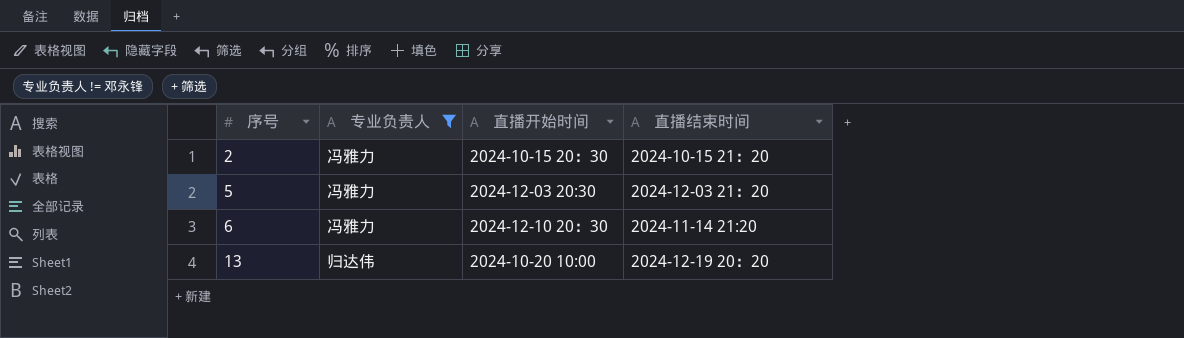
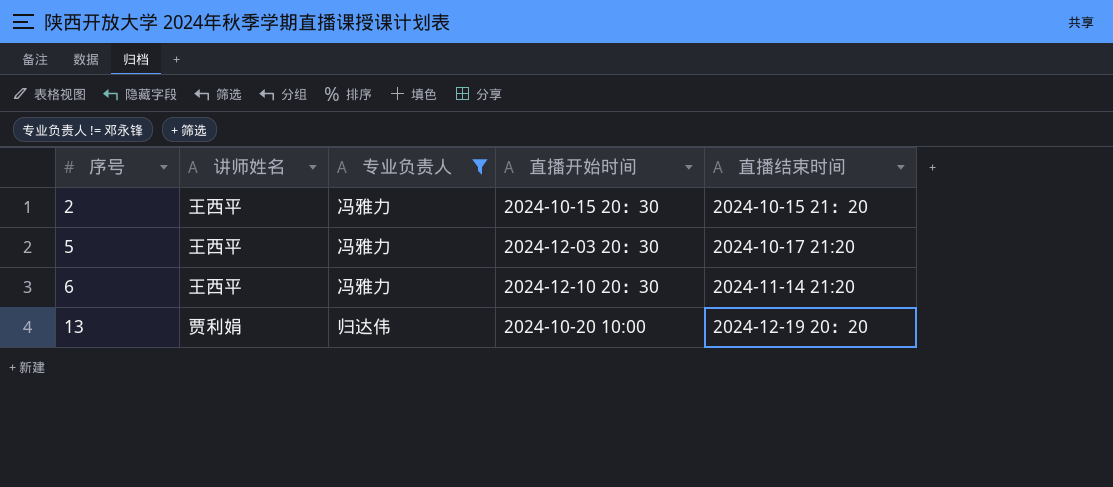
column 讲师姓名 | position: none -> 2
5 | 直播开始时间: 2024-12-03 20:30 -> 2024-12-03 20：30
5 | 直播结束时间: 2024-12-03 21：20 -> 2024-10-17 21:20

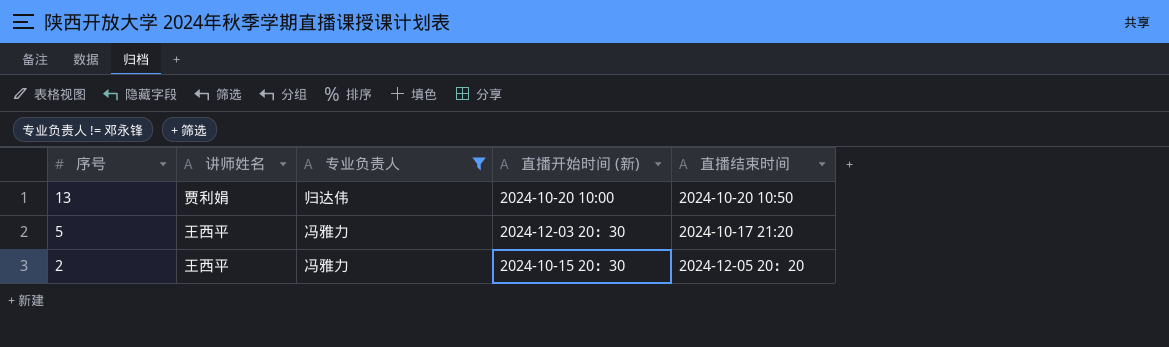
row order: 序号 ascending -> 序号 descending
column name: 直播开始时间 -> 直播开始时间 (新)
row 6: 王西平 | 冯雅力 | 2024-12-10 20：30 | 2024-11-14 21:20 -> none
13 | 直播结束时间: 2024-12-19 20：20 -> 2024-10-20 10:50
2 | 直播结束时间: 2024-10-15 21：20 -> 2024-12-05 20：20

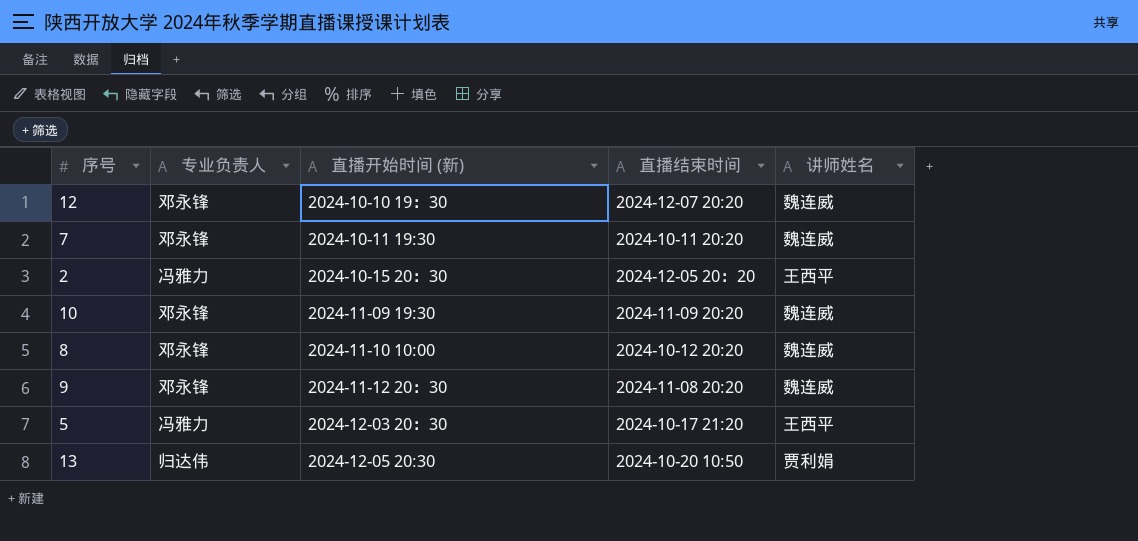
filter: 专业负责人 != 邓永锋 -> none
row order: 序号 descending -> 直播开始时间 (新) ascending
column 讲师姓名 | position: 2 -> 5
13 | 直播开始时间 (新): 2024-10-20 10:00 -> 2024-12-05 20:30

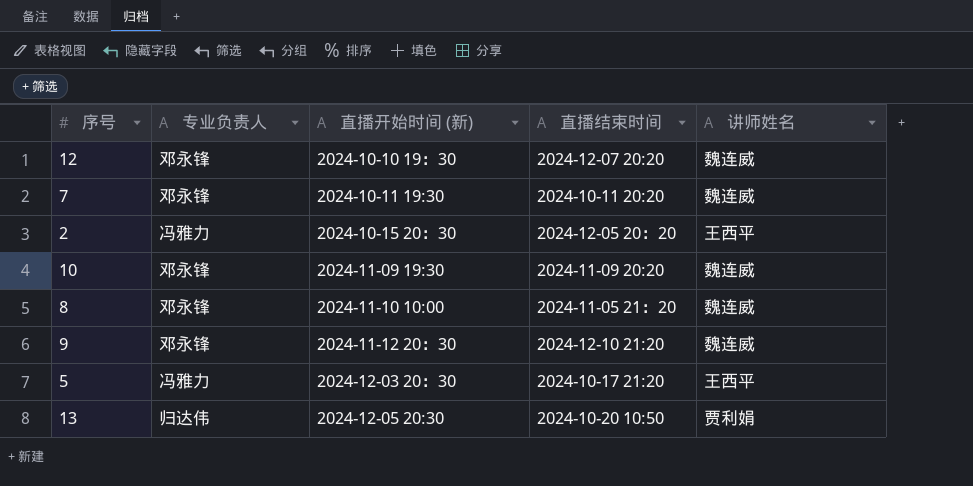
8 | 直播结束时间: 2024-10-12 20:20 -> 2024-11-05 21：20
9 | 直播结束时间: 2024-11-08 20:20 -> 2024-12-10 21:20

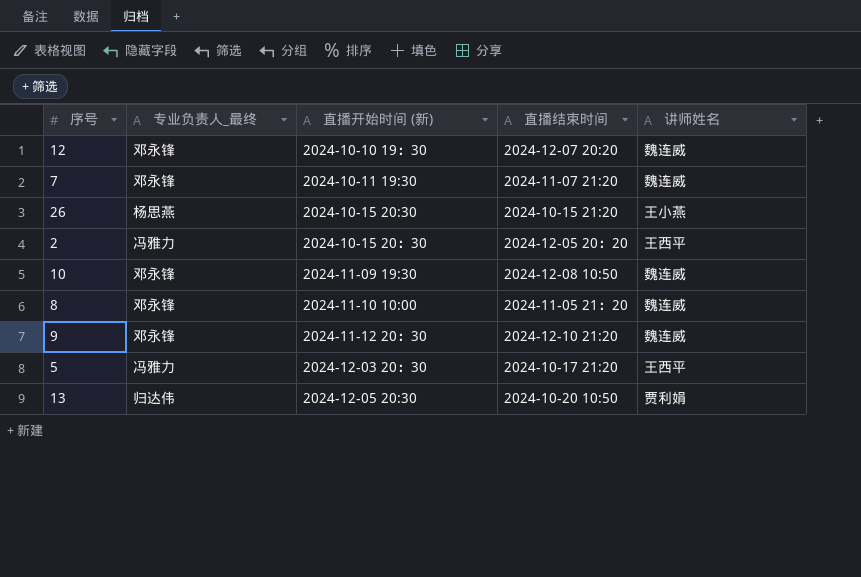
column name: 专业负责人 -> 专业负责人_最终
7 | 直播结束时间: 2024-10-11 20:20 -> 2024-11-07 21:20
row 26: none -> 杨思燕 | 2024-10-15 20:30 | 2024-10-15 21:20 | 王小燕
10 | 直播结束时间: 2024-11-09 20:20 -> 2024-12-08 10:50

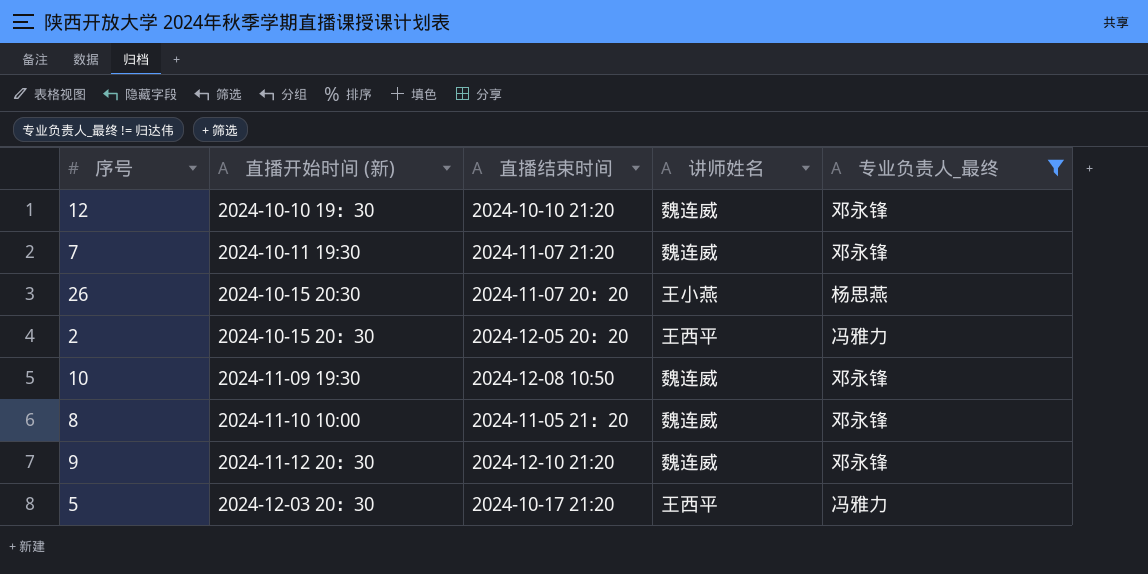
filter: none -> 专业负责人_最终 != 归达伟
column 专业负责人_最终 | position: 2 -> 5
12 | 直播结束时间: 2024-12-07 20:20 -> 2024-10-10 21:20
26 | 直播结束时间: 2024-10-15 21:20 -> 2024-11-07 20：20

